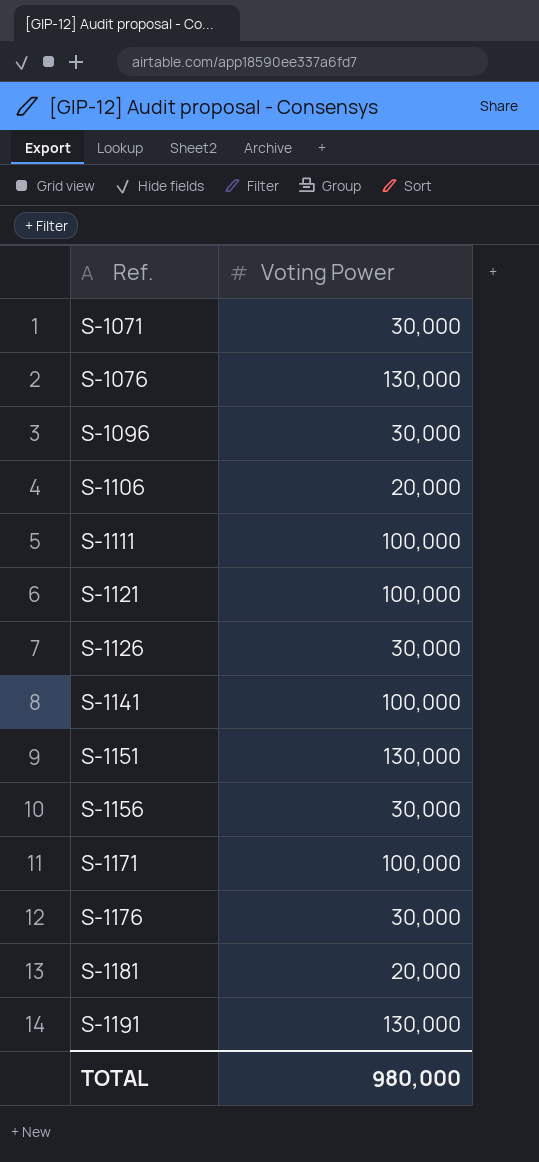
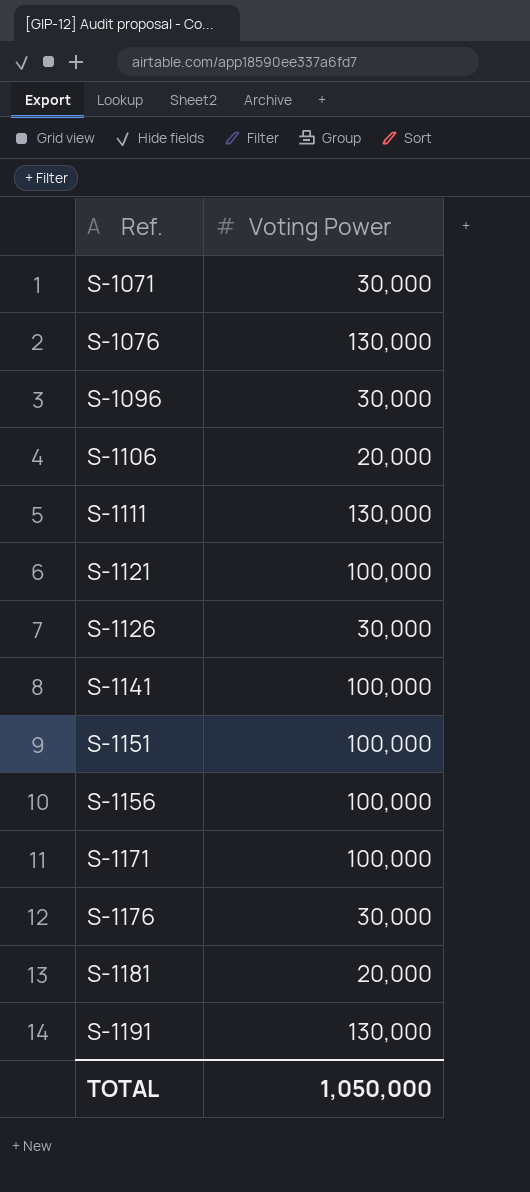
S-1111 | Voting Power: 100,000 -> 130,000
S-1151 | Voting Power: 130,000 -> 100,000
S-1156 | Voting Power: 30,000 -> 100,000
TOTAL | Voting Power: 980,000 -> 1,050,000

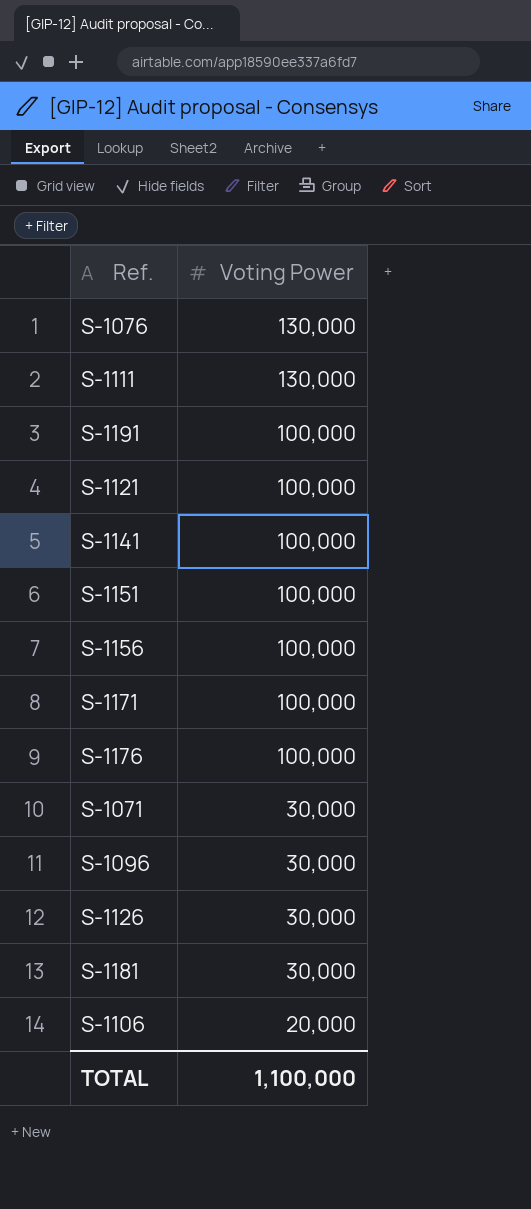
row order: Ref. ascending -> Voting Power descending
S-1191 | Voting Power: 130,000 -> 100,000
S-1176 | Voting Power: 30,000 -> 100,000
S-1181 | Voting Power: 20,000 -> 30,000
TOTAL | Voting Power: 1,050,000 -> 1,100,000

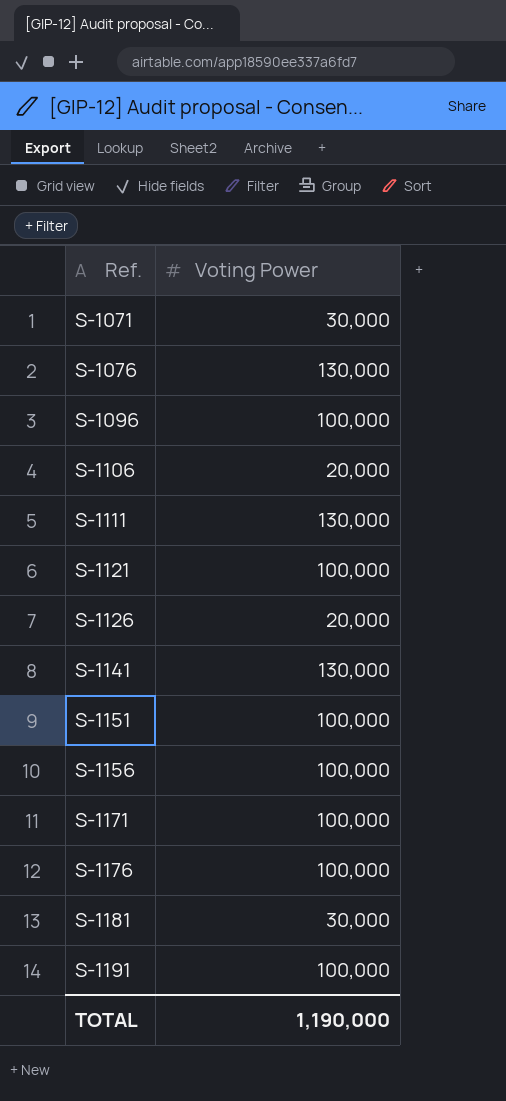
row order: Voting Power descending -> Ref. ascending
S-1096 | Voting Power: 30,000 -> 100,000
S-1126 | Voting Power: 30,000 -> 20,000
S-1141 | Voting Power: 100,000 -> 130,000
TOTAL | Voting Power: 1,100,000 -> 1,190,000

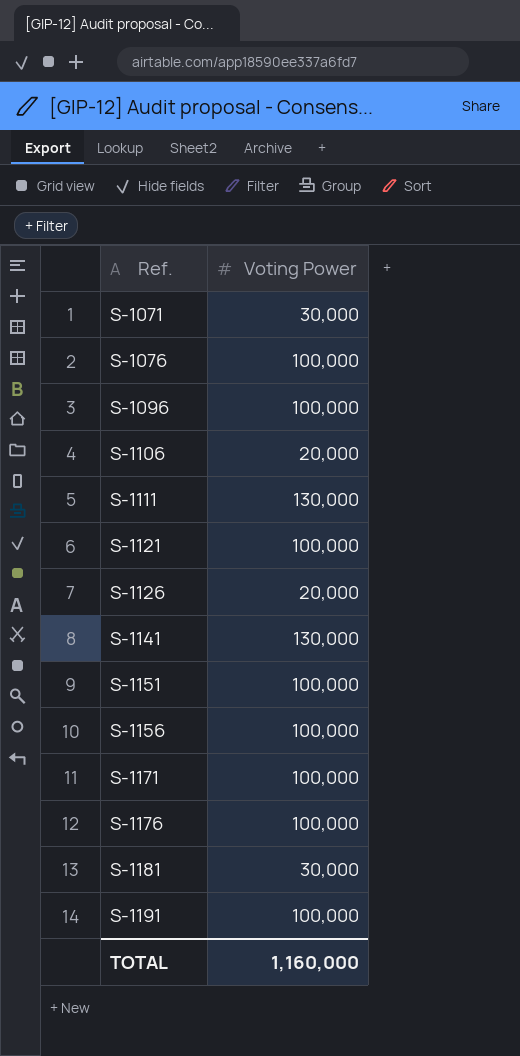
S-1076 | Voting Power: 130,000 -> 100,000
TOTAL | Voting Power: 1,190,000 -> 1,160,000

